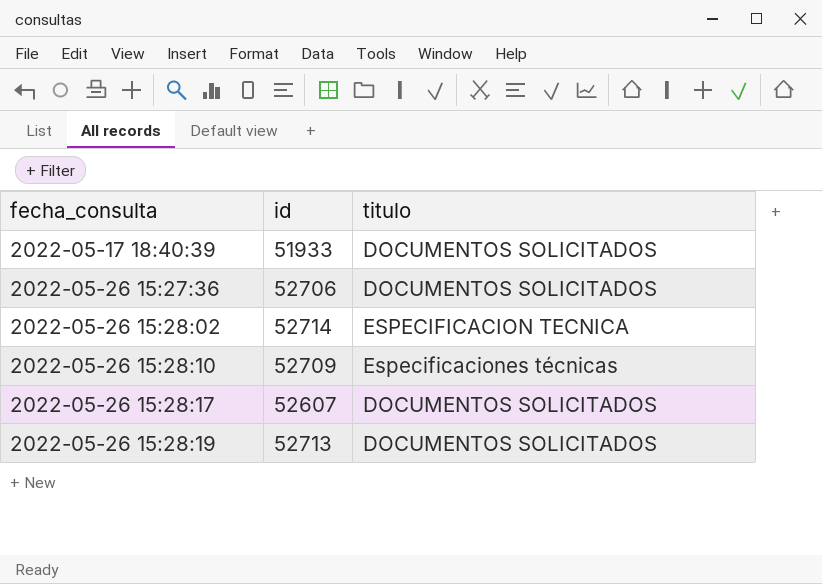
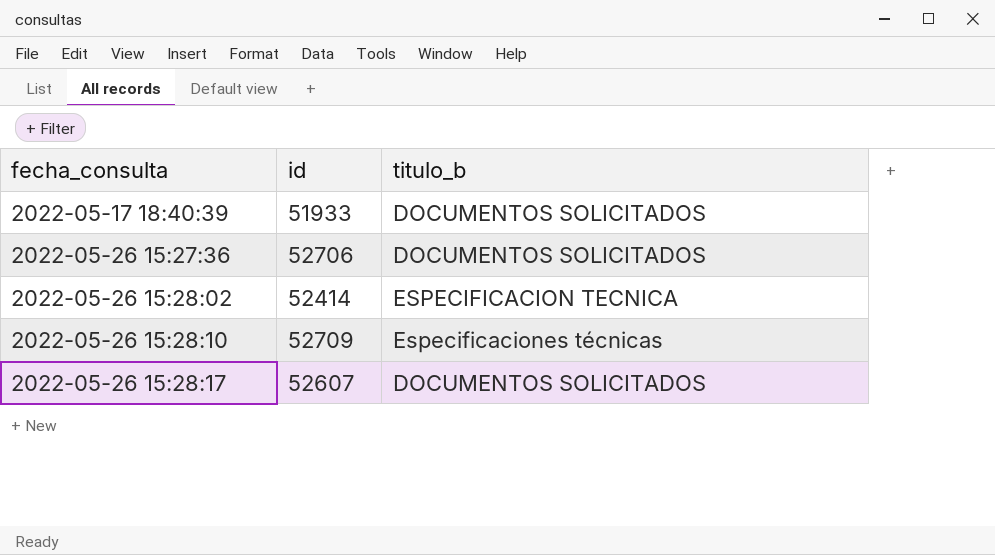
column name: titulo -> titulo_b
row 2022-05-26 15:28:19: 52713 | DOCUMENTOS SOLICITADOS -> none
2022-05-26 15:28:02 | id: 52714 -> 52414

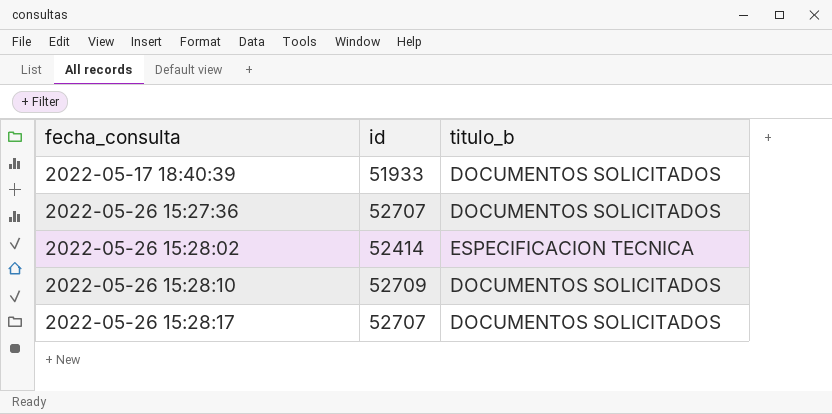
2022-05-26 15:27:36 | id: 52706 -> 52707
2022-05-26 15:28:10 | titulo_b: Especificaciones técnicas -> DOCUMENTOS SOLICITADOS
2022-05-26 15:28:17 | id: 52607 -> 52707

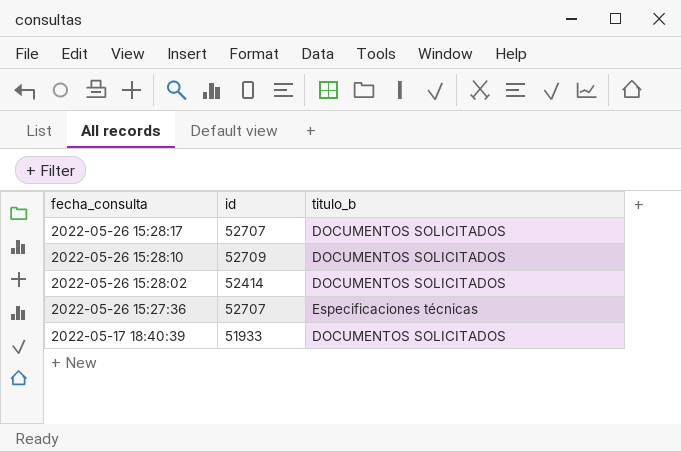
row order: fecha_consulta ascending -> fecha_consulta descending
2022-05-26 15:28:02 | titulo_b: ESPECIFICACION TECNICA -> DOCUMENTOS SOLICITADOS
2022-05-26 15:27:36 | titulo_b: DOCUMENTOS SOLICITADOS -> Especificaciones técnicas

